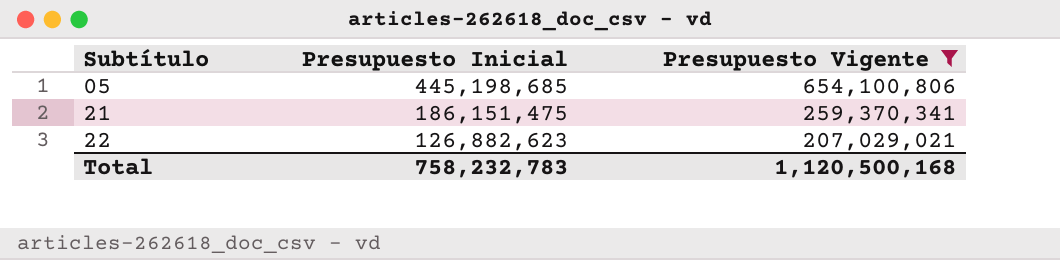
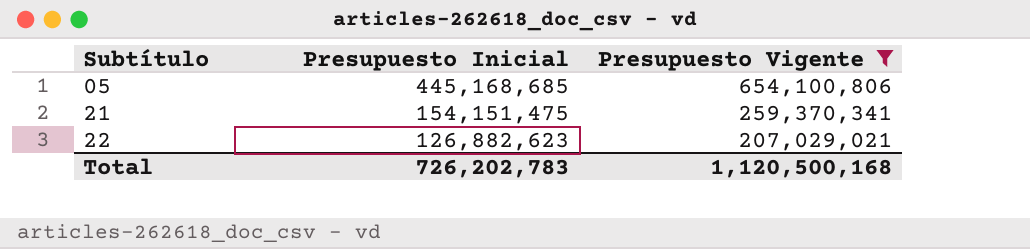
05 | Presupuesto Inicial: 445,198,685 -> 445,168,685
21 | Presupuesto Inicial: 186,151,475 -> 154,151,475
Total | Presupuesto Inicial: 758,232,783 -> 726,202,783

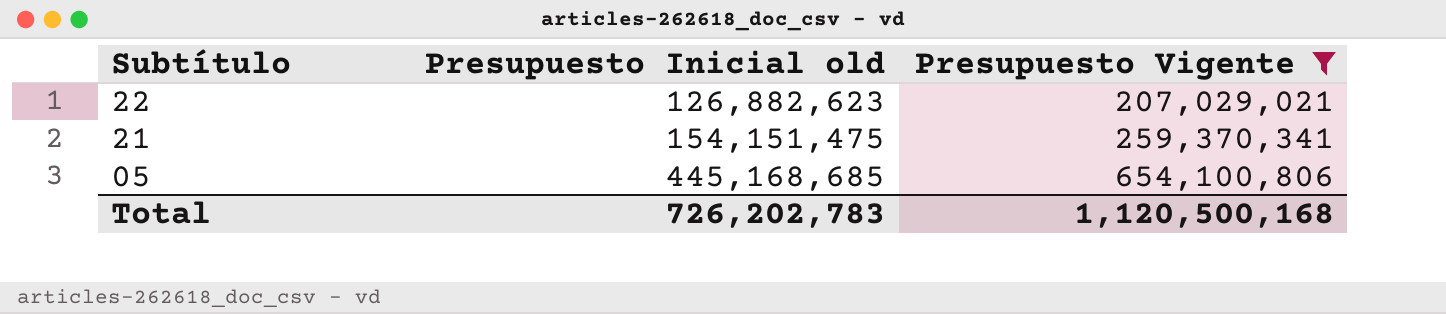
row order: Subtítulo ascending -> Subtítulo descending
column name: Presupuesto Inicial -> Presupuesto Inicial old

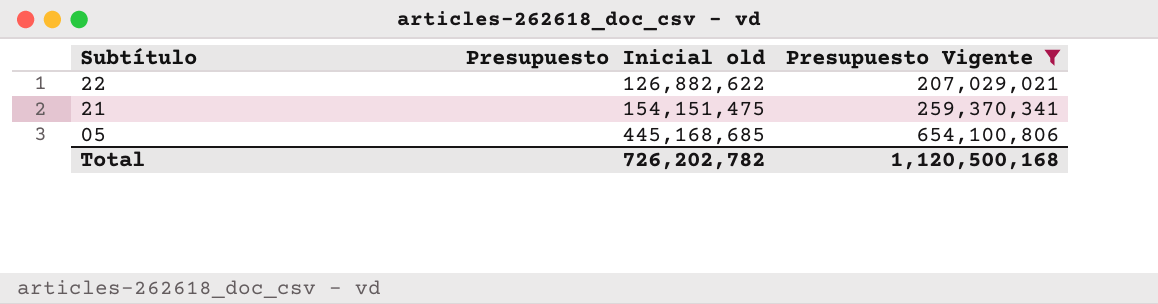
22 | Presupuesto Inicial old: 126,882,623 -> 126,882,622
Total | Presupuesto Inicial old: 726,202,783 -> 726,202,782

